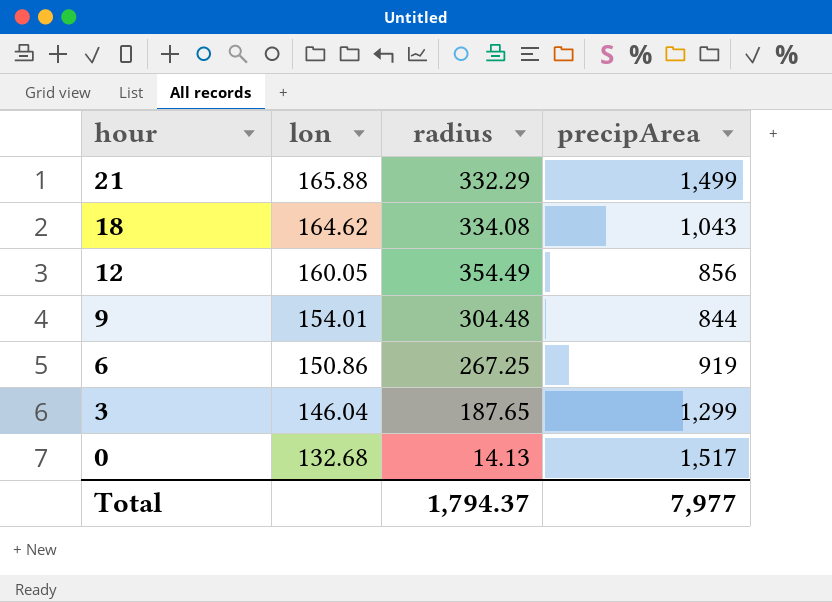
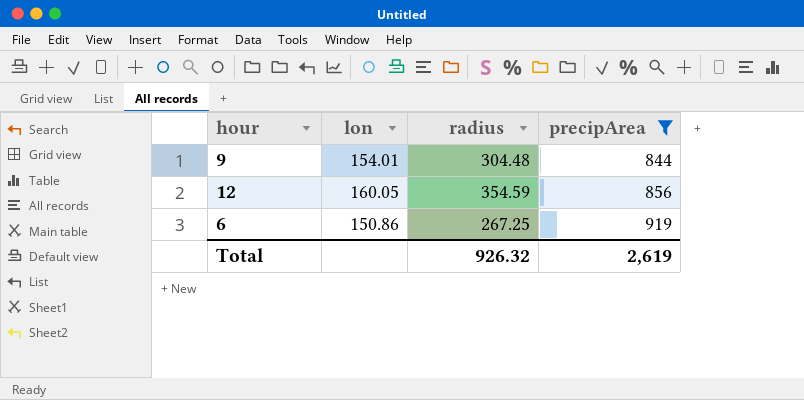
filter: none -> precipArea <= 919
row order: hour descending -> precipArea ascending
12 | radius: 354.49 -> 354.59
Total | radius: 1,794.37 -> 926.32
Total | precipArea: 7,977 -> 2,619

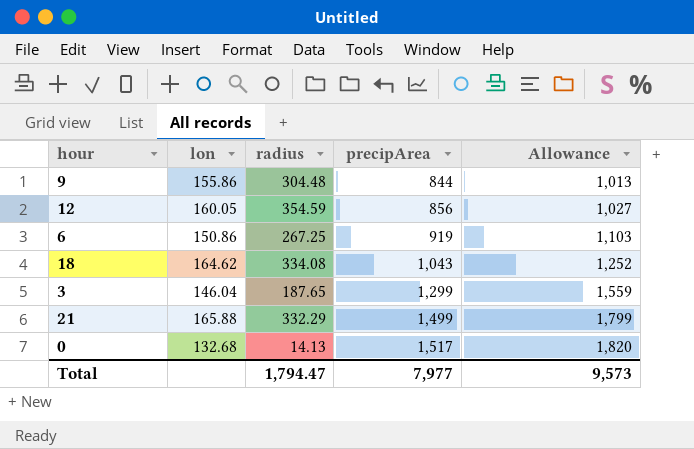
filter: precipArea <= 919 -> none
column Allowance | formula: none -> [precipArea] * 1.2
9 | lon: 154.01 -> 155.86
Total | radius: 926.32 -> 1,794.47
Total | precipArea: 2,619 -> 7,977

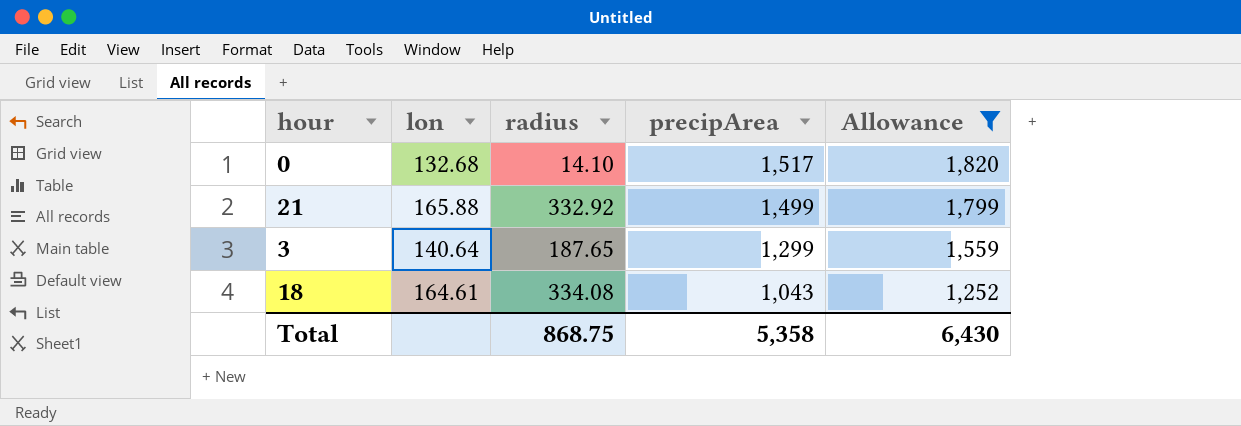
filter: none -> Allowance >= 1,252
row order: precipArea ascending -> precipArea descending
0 | radius: 14.13 -> 14.10
21 | radius: 332.29 -> 332.92
3 | lon: 146.04 -> 140.64
18 | lon: 164.62 -> 164.61
Total | radius: 1,794.47 -> 868.75
Total | precipArea: 7,977 -> 5,358
Total | Allowance: 9,573 -> 6,430

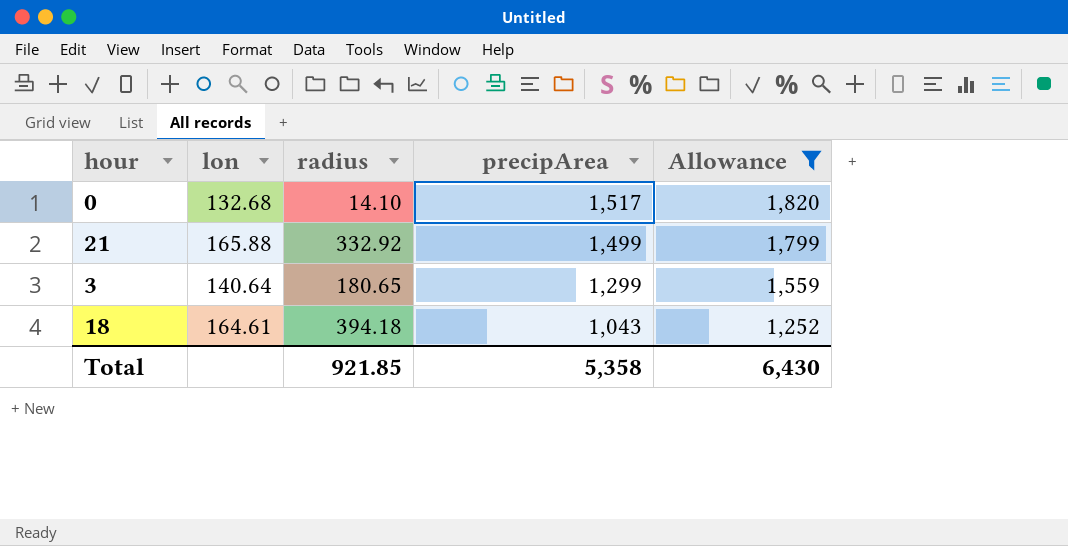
3 | radius: 187.65 -> 180.65
18 | radius: 334.08 -> 394.18
Total | radius: 868.75 -> 921.85

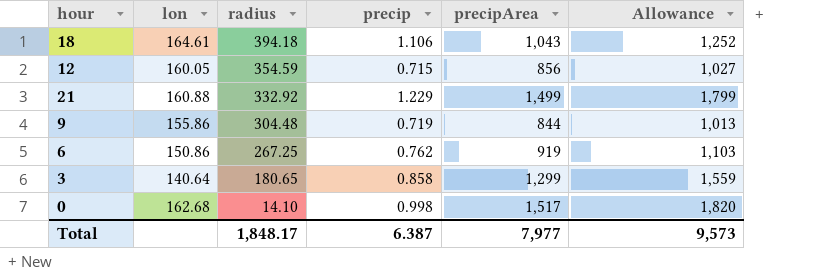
filter: Allowance >= 1,252 -> none
row order: precipArea descending -> radius descending
column precip | position: none -> 4
21 | lon: 165.88 -> 160.88
0 | lon: 132.68 -> 162.68
Total | radius: 921.85 -> 1,848.17
Total | precipArea: 5,358 -> 7,977
Total | Allowance: 6,430 -> 9,573

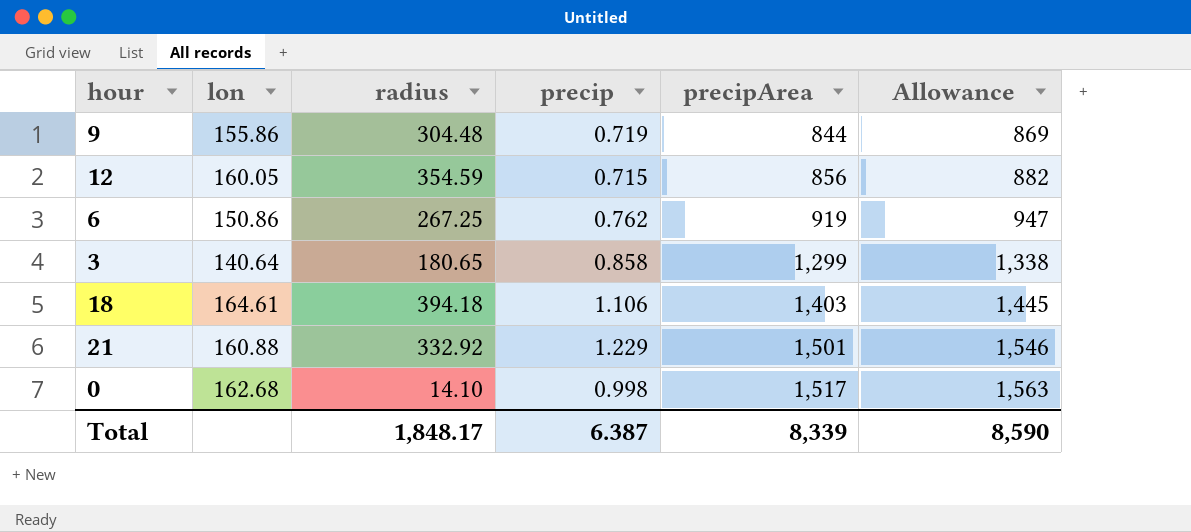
row order: radius descending -> precipArea ascending
column Allowance | formula: [precipArea] * 1.2 -> [precipArea] * 1.03
18 | precipArea: 1,043 -> 1,403
21 | precipArea: 1,499 -> 1,501
Total | precipArea: 7,977 -> 8,339
Total | Allowance: 9,573 -> 8,590

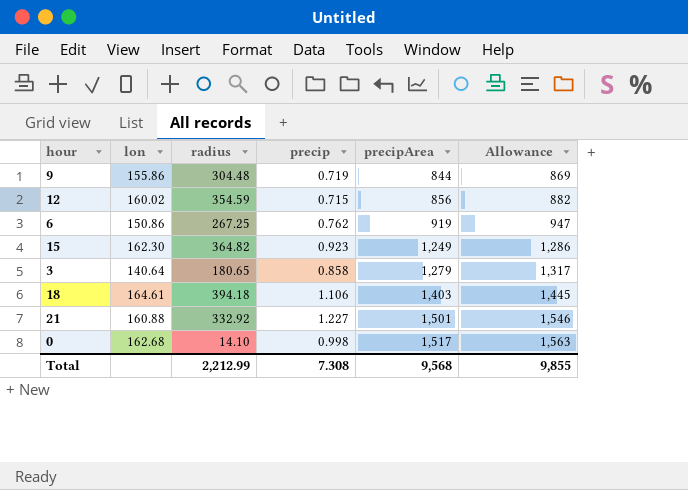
12 | lon: 160.05 -> 160.02
row 15: none -> 162.30 | 364.82 | 0.923 | 1,249 | 1,286
3 | precipArea: 1,299 -> 1,279
3 | Allowance: 1,338 -> 1,317
21 | precip: 1.229 -> 1.227
Total | radius: 1,848.17 -> 2,212.99
Total | precip: 6.387 -> 7.308
Total | precipArea: 8,339 -> 9,568
Total | Allowance: 8,590 -> 9,855

